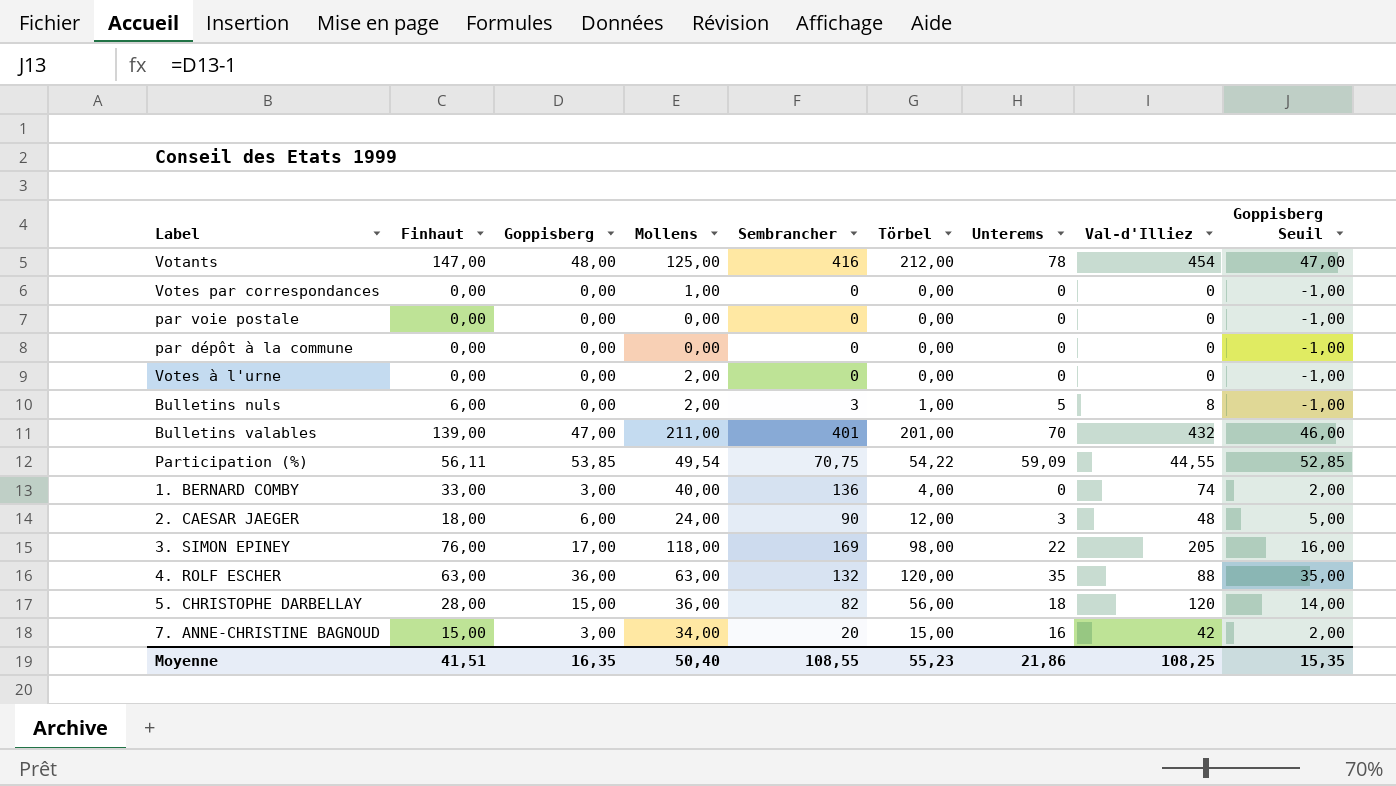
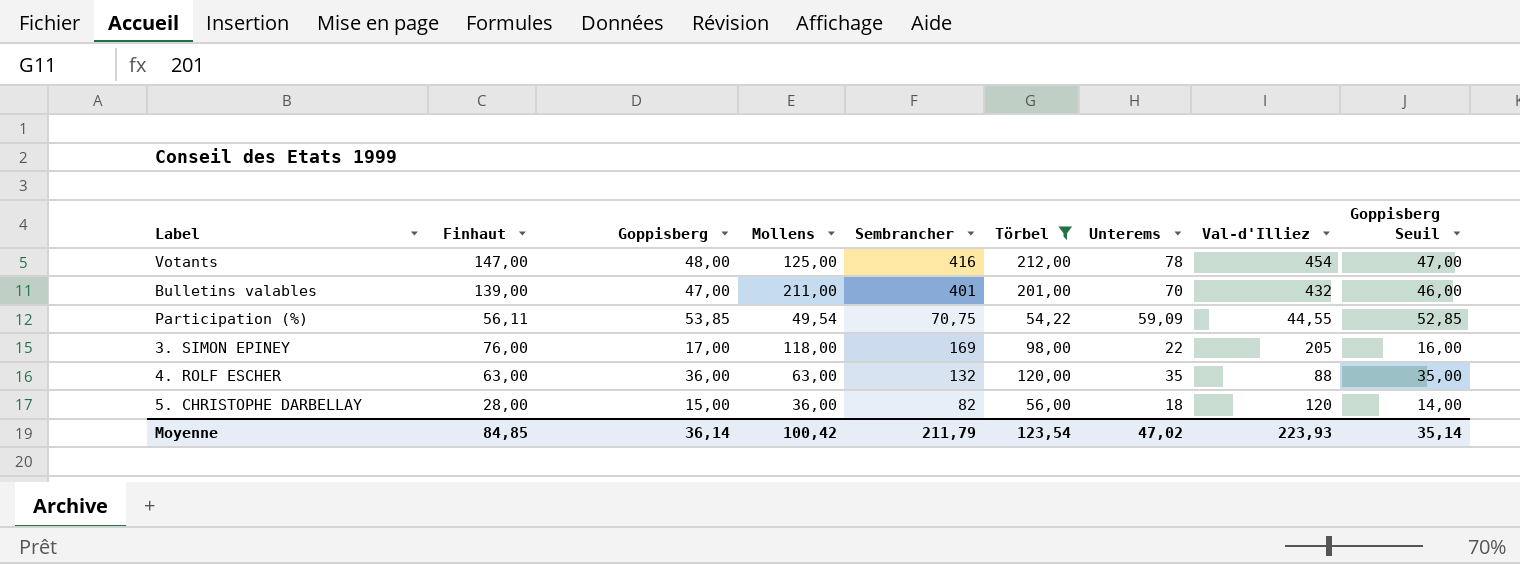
filter: none -> Törbel >= 54,22
Moyenne | Finhaut: 41,51 -> 84,85
Moyenne | Goppisberg: 16,35 -> 36,14
Moyenne | Mollens: 50,40 -> 100,42
Moyenne | Sembrancher: 108,55 -> 211,79
Moyenne | Törbel: 55,23 -> 123,54
Moyenne | Unterems: 21,86 -> 47,02
Moyenne | Val-d'Illiez: 108,25 -> 223,93
Moyenne | Goppisberg Seuil: 15,35 -> 35,14

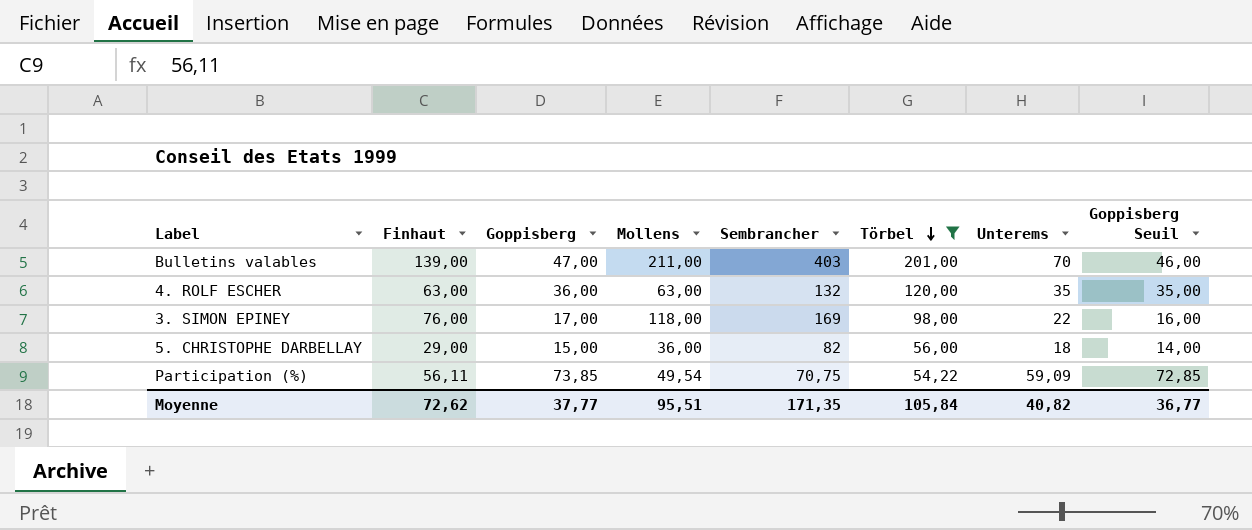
row order: none -> Törbel descending
column Val-d'Illiez | position: 8 -> none
row Votants: 147,00 | 48,00 | 125,00 | 416 | 212,00 | 78 | 454 | 47,00 -> none
Bulletins valables | Sembrancher: 401 -> 403
5. CHRISTOPHE DARBELLAY | Finhaut: 28,00 -> 29,00
Participation (%) | Goppisberg: 53,85 -> 73,85
Participation (%) | Goppisberg Seuil: 52,85 -> 72,85
Moyenne | Finhaut: 84,85 -> 72,62
Moyenne | Goppisberg: 36,14 -> 37,77
Moyenne | Mollens: 100,42 -> 95,51
Moyenne | Sembrancher: 211,79 -> 171,35
Moyenne | Törbel: 123,54 -> 105,84
Moyenne | Unterems: 47,02 -> 40,82
Moyenne | Goppisberg Seuil: 35,14 -> 36,77

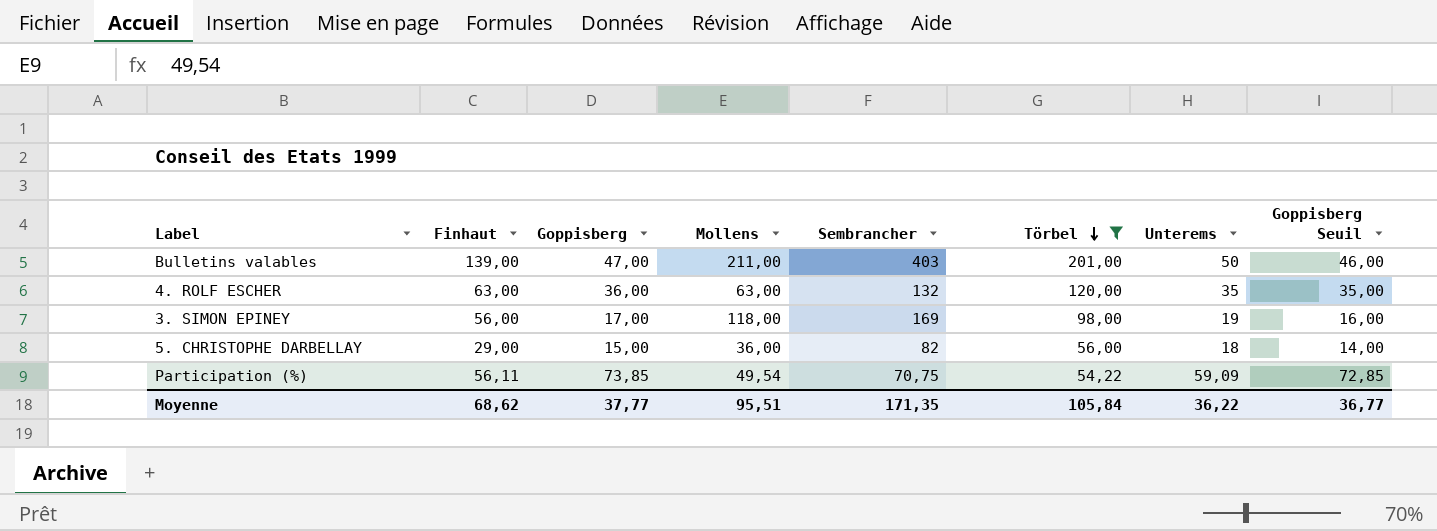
Bulletins valables | Unterems: 70 -> 50
3. SIMON EPINEY | Finhaut: 76,00 -> 56,00
3. SIMON EPINEY | Unterems: 22 -> 19
Moyenne | Finhaut: 72,62 -> 68,62
Moyenne | Unterems: 40,82 -> 36,22

